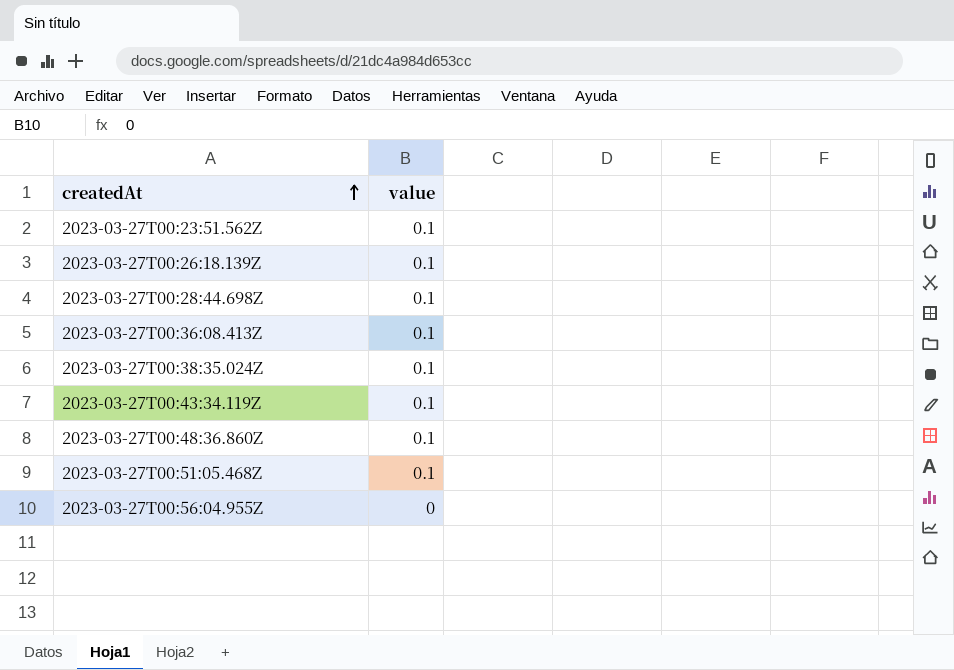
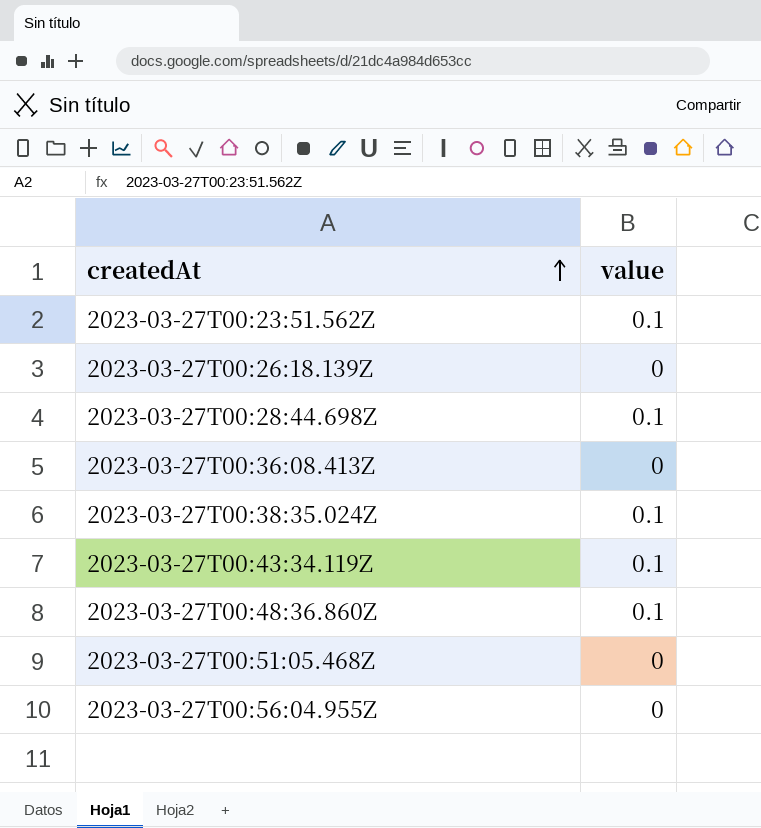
2023-03-27T00:26:18.139Z | value: 0.1 -> 0
2023-03-27T00:36:08.413Z | value: 0.1 -> 0
2023-03-27T00:51:05.468Z | value: 0.1 -> 0

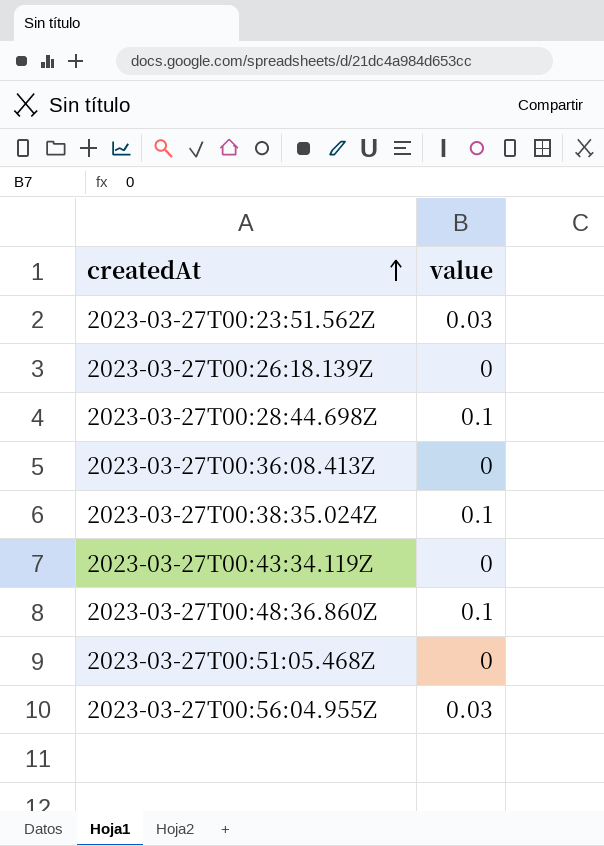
2023-03-27T00:23:51.562Z | value: 0.1 -> 0.03
2023-03-27T00:43:34.119Z | value: 0.1 -> 0
2023-03-27T00:56:04.955Z | value: 0 -> 0.03

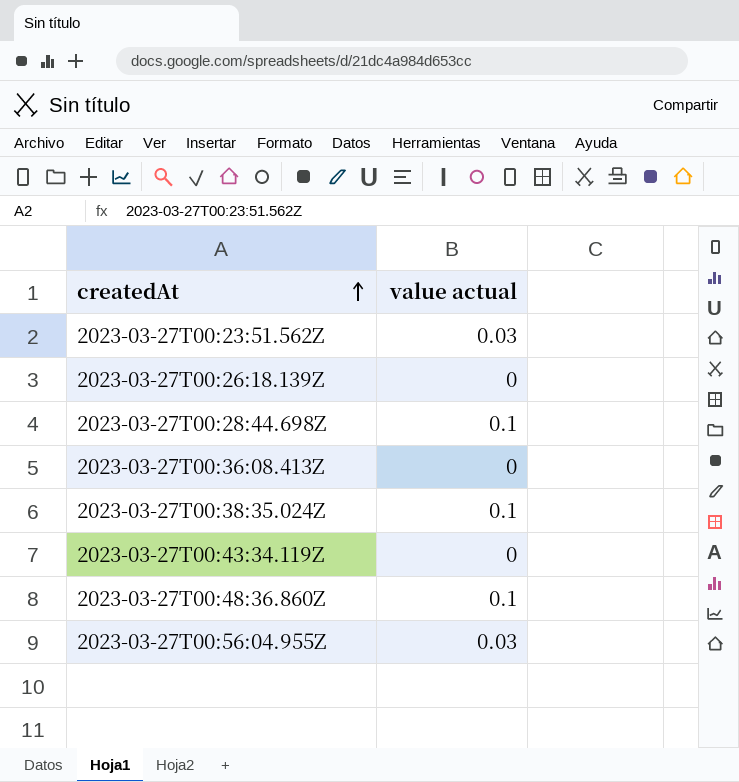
column name: value -> value actual
row 2023-03-27T00:51:05.468Z: 0 -> none

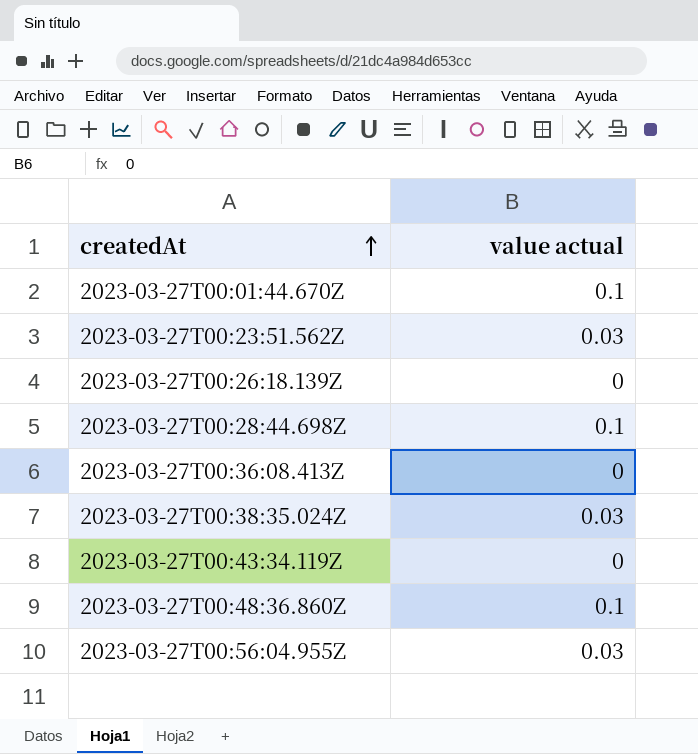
row 2023-03-27T00:01:44.670Z: none -> 0.1
2023-03-27T00:38:35.024Z | value actual: 0.1 -> 0.03

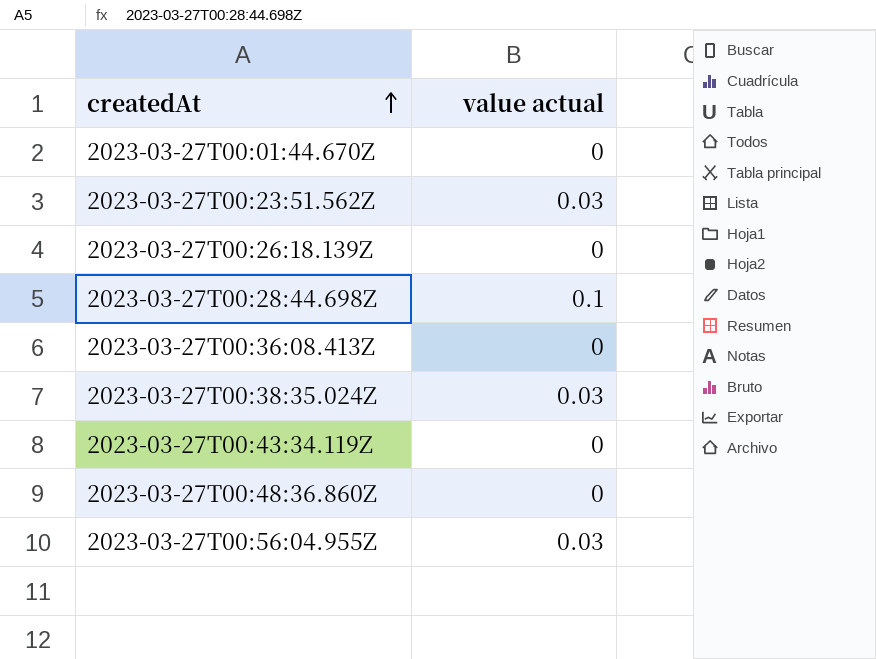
2023-03-27T00:01:44.670Z | value actual: 0.1 -> 0
2023-03-27T00:48:36.860Z | value actual: 0.1 -> 0

